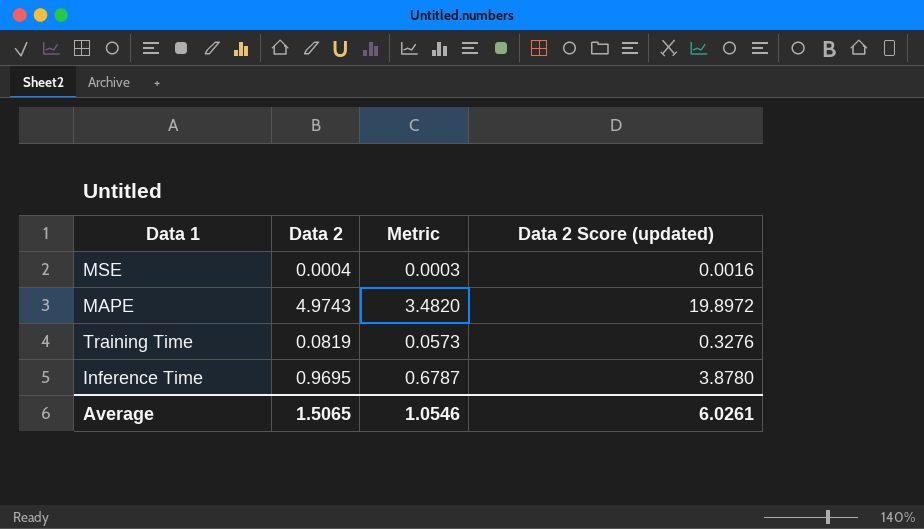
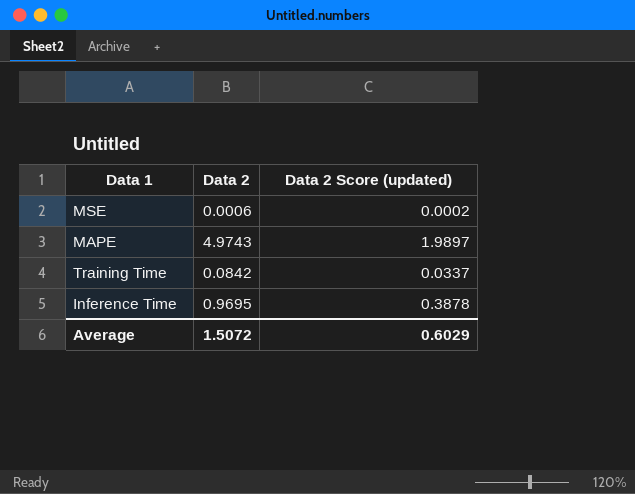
column Metric | formula: [Data 2] * 0.7 -> none
column Data 2 Score (updated) | formula: [Data 2] * 4 -> [Data 2] * 0.4
MSE | Data 2: 0.0004 -> 0.0006
Training Time | Data 2: 0.0819 -> 0.0842
Average | Data 2: 1.5065 -> 1.5072
Average | Data 2 Score (updated): 6.0261 -> 0.6029

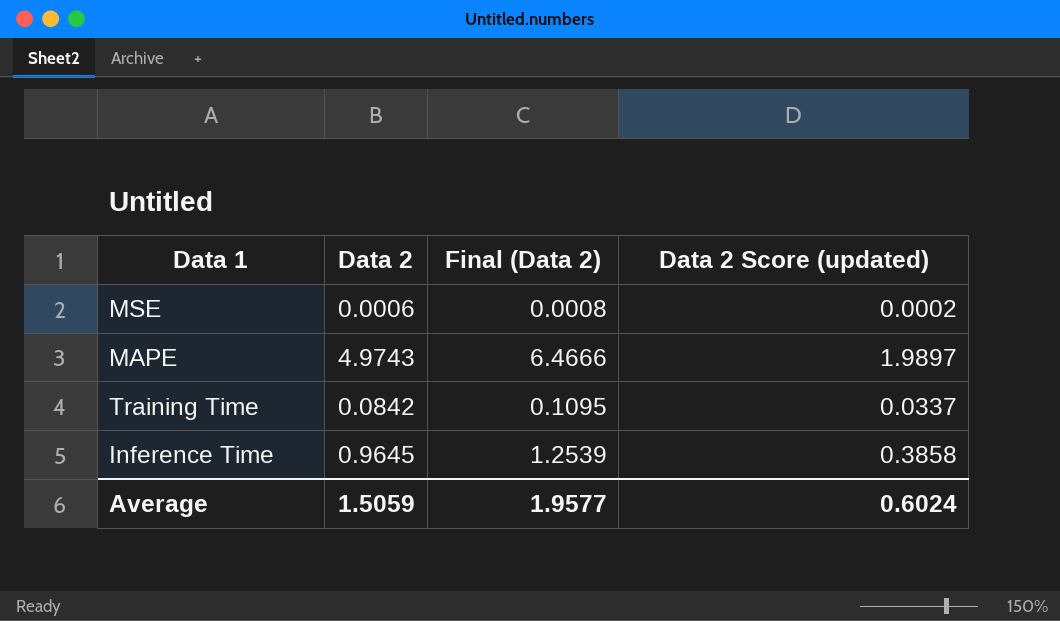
column Final (Data 2) | formula: none -> [Data 2] * 1.3
Inference Time | Data 2: 0.9695 -> 0.9645
Inference Time | Data 2 Score (updated): 0.3878 -> 0.3858
Average | Data 2: 1.5072 -> 1.5059
Average | Data 2 Score (updated): 0.6029 -> 0.6024

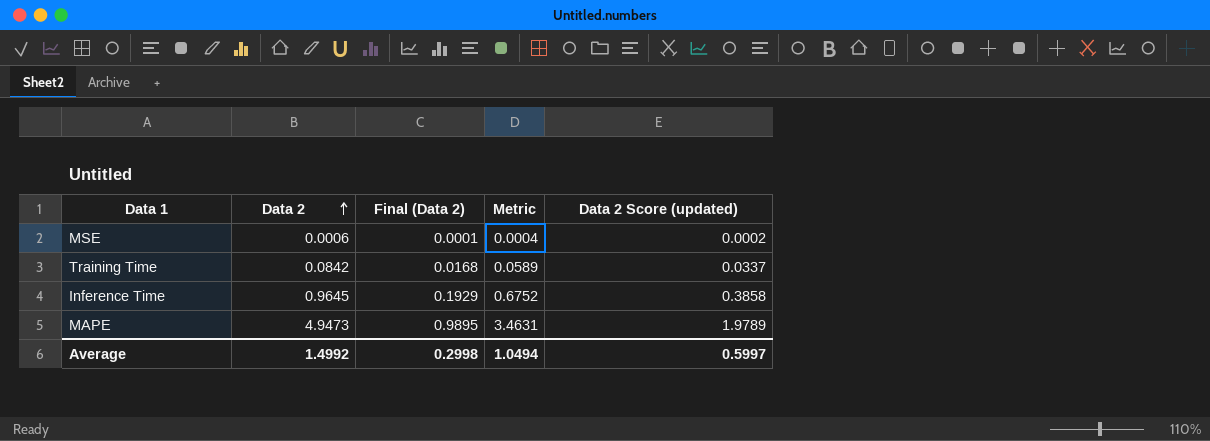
row order: none -> Data 2 ascending
column Final (Data 2) | formula: [Data 2] * 1.3 -> [Data 2] * 0.2
column Metric | formula: none -> [Data 2] * 0.7
MAPE | Data 2: 4.9743 -> 4.9473
MAPE | Data 2 Score (updated): 1.9897 -> 1.9789
Average | Data 2: 1.5059 -> 1.4992
Average | Final (Data 2): 1.9577 -> 0.2998
Average | Data 2 Score (updated): 0.6024 -> 0.5997

